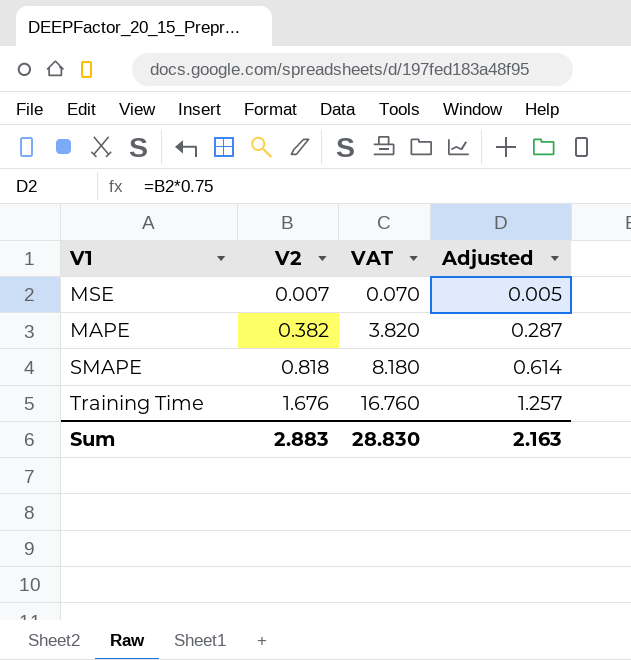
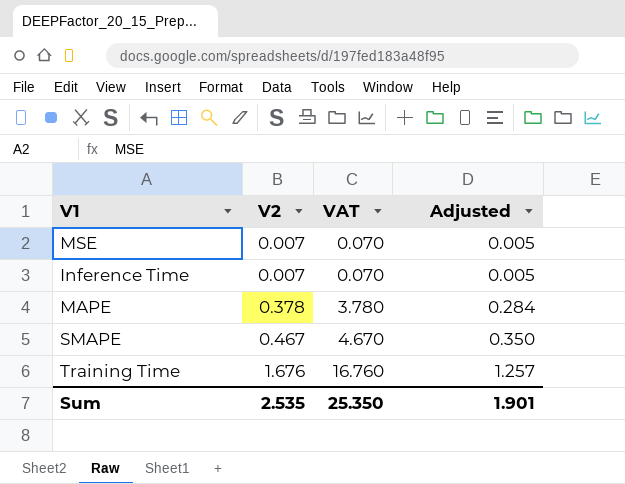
row Inference Time: none -> 0.007 | 0.070 | 0.005
MAPE | V2: 0.382 -> 0.378
MAPE | VAT: 3.820 -> 3.780
MAPE | Adjusted: 0.287 -> 0.284
SMAPE | V2: 0.818 -> 0.467
SMAPE | VAT: 8.180 -> 4.670
SMAPE | Adjusted: 0.614 -> 0.350
Sum | V2: 2.883 -> 2.535
Sum | VAT: 28.830 -> 25.350
Sum | Adjusted: 2.163 -> 1.901

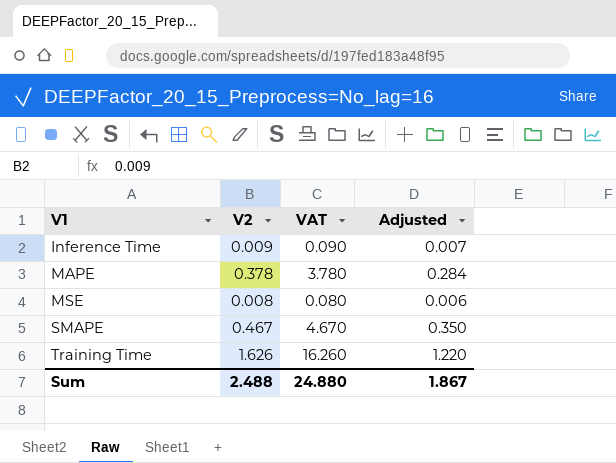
row order: V2 ascending -> V1 ascending
Inference Time | V2: 0.007 -> 0.009
Inference Time | VAT: 0.070 -> 0.090
Inference Time | Adjusted: 0.005 -> 0.007
MSE | V2: 0.007 -> 0.008
MSE | VAT: 0.070 -> 0.080
MSE | Adjusted: 0.005 -> 0.006
Training Time | V2: 1.676 -> 1.626
Training Time | VAT: 16.760 -> 16.260
Training Time | Adjusted: 1.257 -> 1.220
Sum | V2: 2.535 -> 2.488
Sum | VAT: 25.350 -> 24.880
Sum | Adjusted: 1.901 -> 1.867

